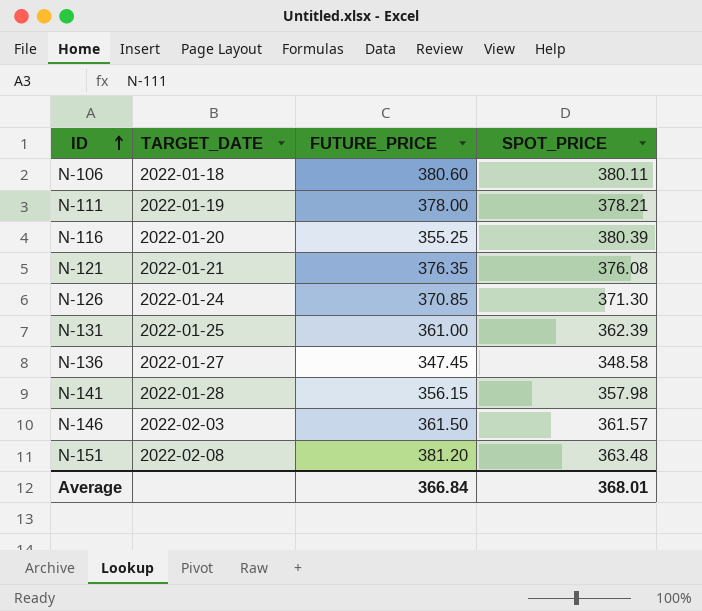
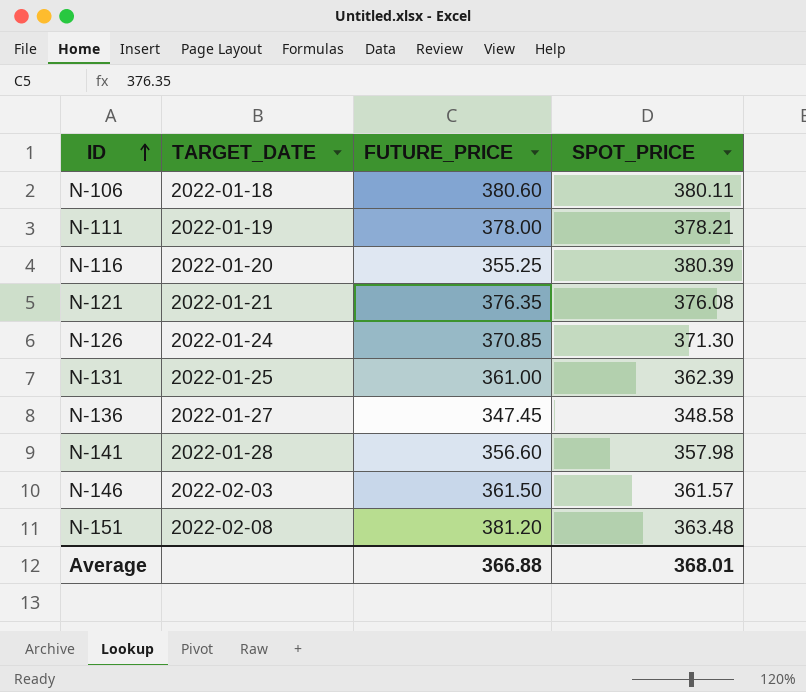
N-141 | FUTURE_PRICE: 356.15 -> 356.60
Average | FUTURE_PRICE: 366.84 -> 366.88

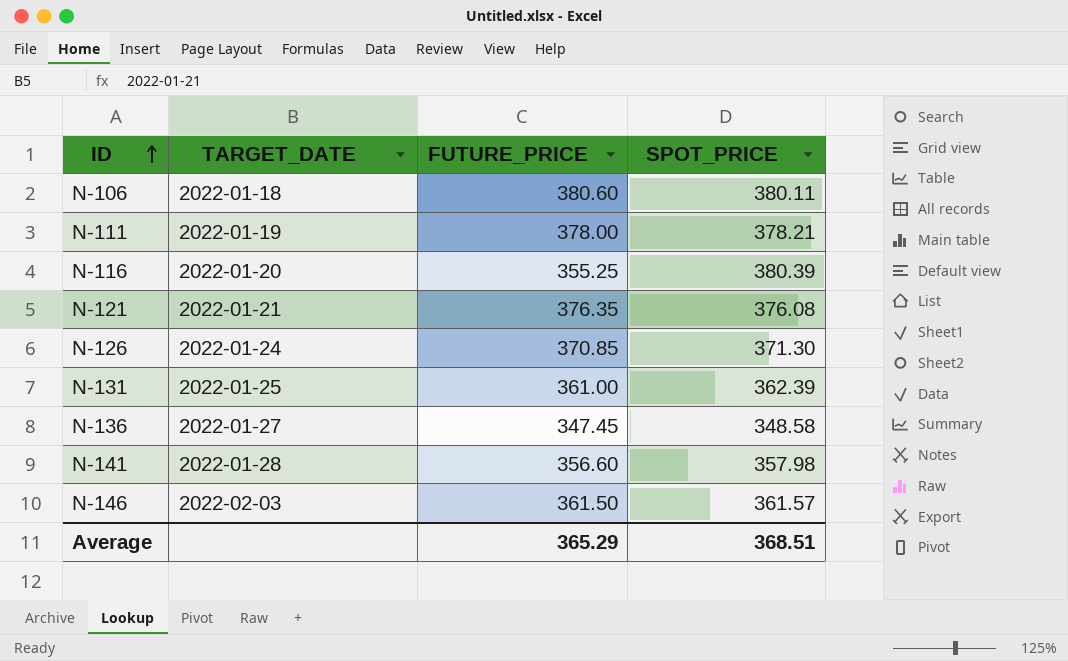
row N-151: 2022-02-08 | 381.20 | 363.48 -> none
Average | FUTURE_PRICE: 366.88 -> 365.29
Average | SPOT_PRICE: 368.01 -> 368.51

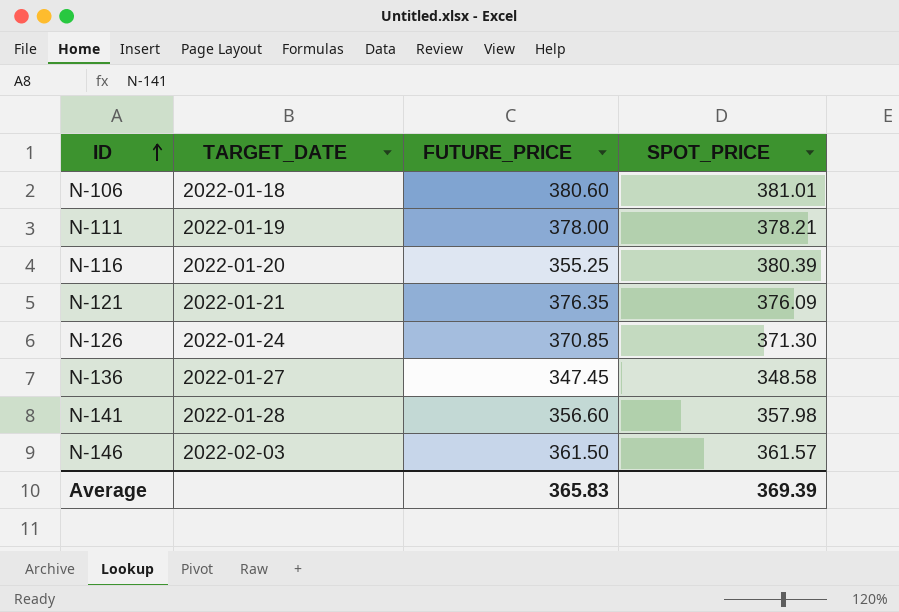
row N-131: 2022-01-25 | 361.00 | 362.39 -> none
N-106 | SPOT_PRICE: 380.11 -> 381.01
N-121 | SPOT_PRICE: 376.08 -> 376.09
Average | FUTURE_PRICE: 365.29 -> 365.83
Average | SPOT_PRICE: 368.51 -> 369.39

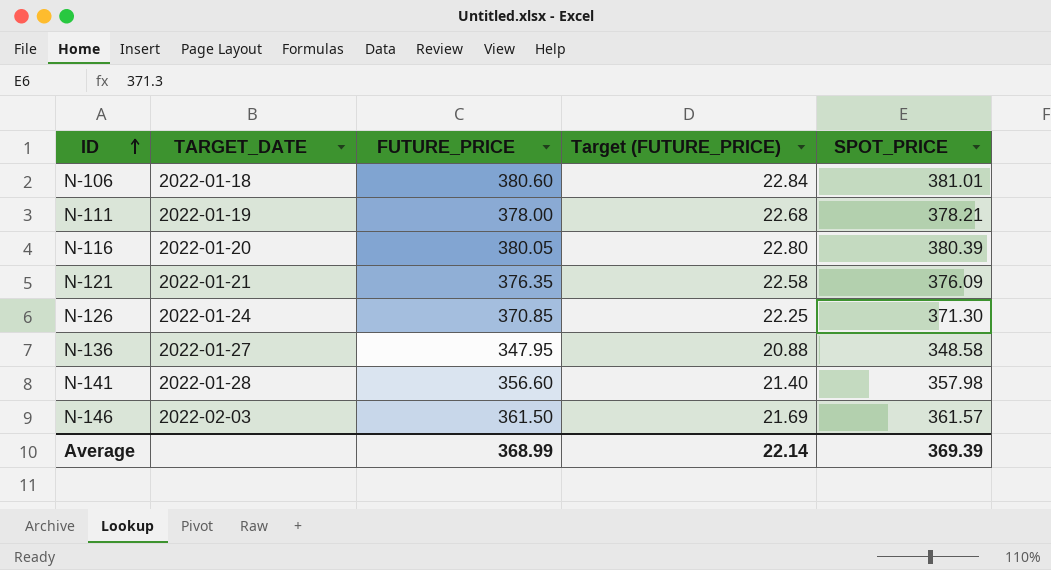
column Target (FUTURE_PRICE) | formula: none -> [FUTURE_PRICE] * 0.06
N-116 | FUTURE_PRICE: 355.25 -> 380.05
N-136 | FUTURE_PRICE: 347.45 -> 347.95
Average | FUTURE_PRICE: 365.83 -> 368.99

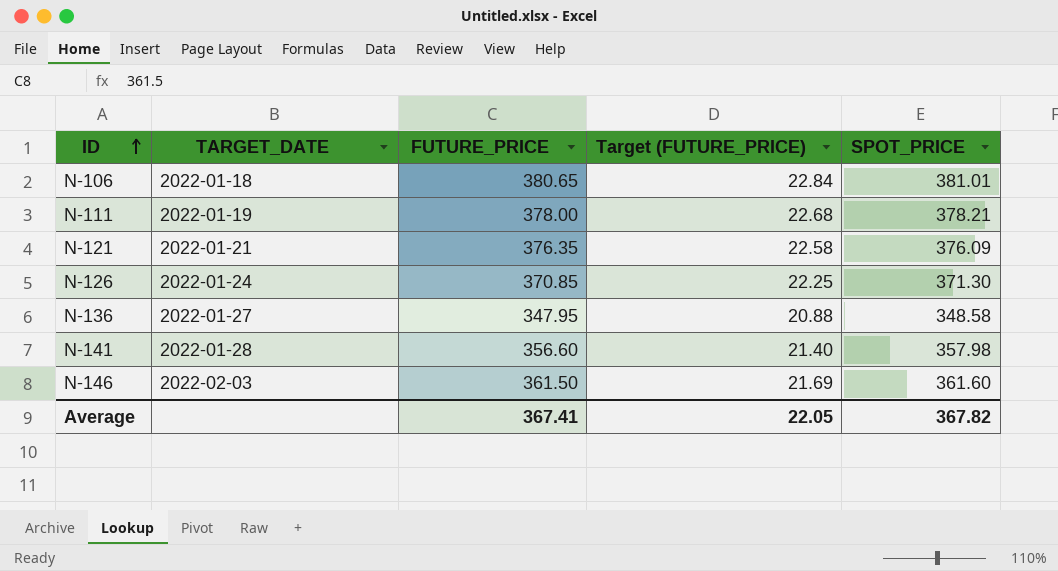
row N-116: 2022-01-20 | 380.05 | 22.80 | 380.39 -> none
N-106 | FUTURE_PRICE: 380.60 -> 380.65
N-146 | SPOT_PRICE: 361.57 -> 361.60
Average | FUTURE_PRICE: 368.99 -> 367.41
Average | Target (FUTURE_PRICE): 22.14 -> 22.05
Average | SPOT_PRICE: 369.39 -> 367.82

